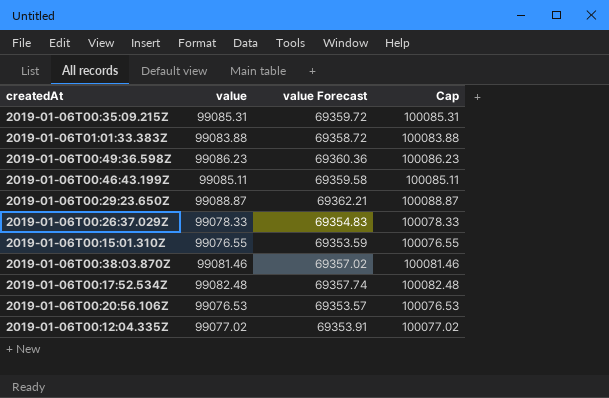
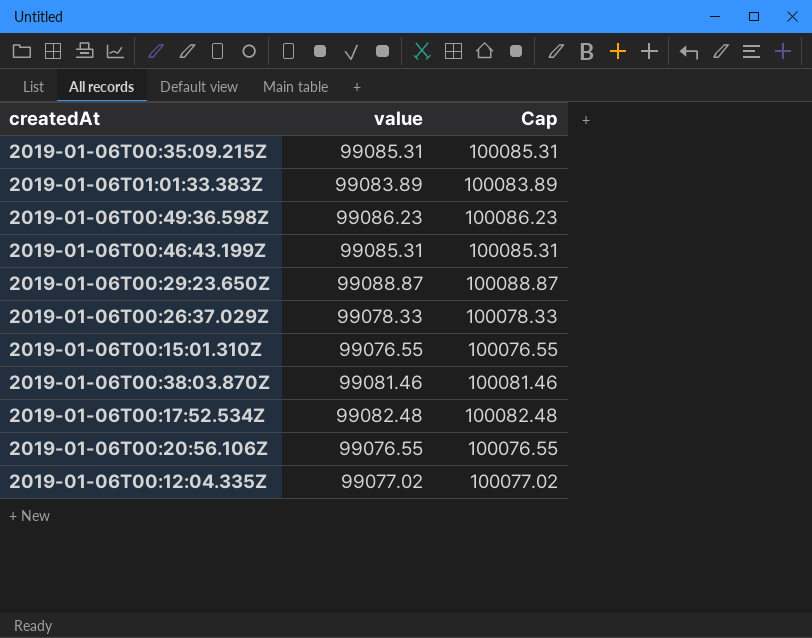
column value Forecast | formula: [value] * 0.7 -> none
2019-01-06T01:01:33.383Z | value: 99083.88 -> 99083.89
2019-01-06T01:01:33.383Z | Cap: 100083.88 -> 100083.89
2019-01-06T00:46:43.199Z | value: 99085.11 -> 99085.31
2019-01-06T00:46:43.199Z | Cap: 100085.11 -> 100085.31
2019-01-06T00:20:56.106Z | value: 99076.53 -> 99076.55
2019-01-06T00:20:56.106Z | Cap: 100076.53 -> 100076.55

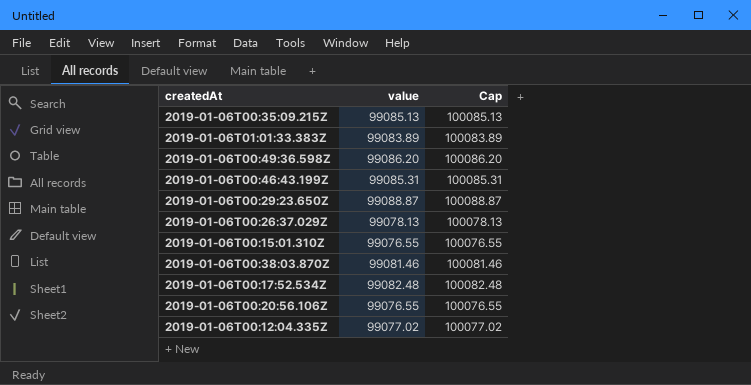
2019-01-06T00:35:09.215Z | value: 99085.31 -> 99085.13
2019-01-06T00:35:09.215Z | Cap: 100085.31 -> 100085.13
2019-01-06T00:49:36.598Z | value: 99086.23 -> 99086.20
2019-01-06T00:49:36.598Z | Cap: 100086.23 -> 100086.20
2019-01-06T00:26:37.029Z | value: 99078.33 -> 99078.13
2019-01-06T00:26:37.029Z | Cap: 100078.33 -> 100078.13

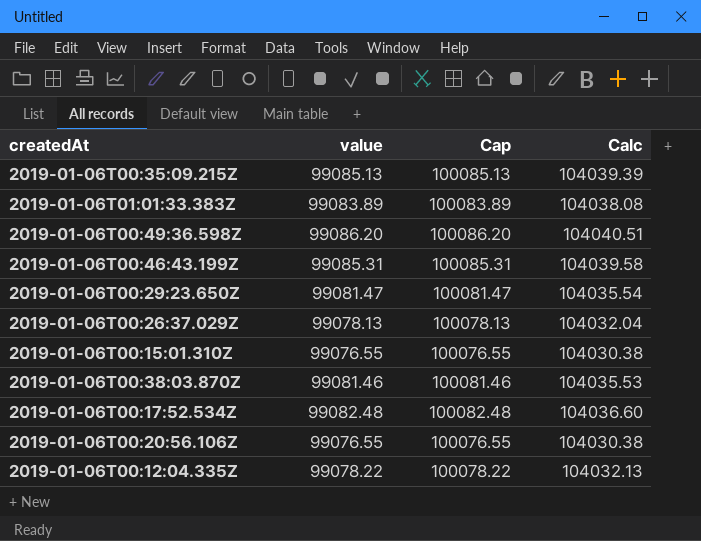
column Calc | formula: none -> [value] * 1.05
2019-01-06T00:29:23.650Z | value: 99088.87 -> 99081.47
2019-01-06T00:29:23.650Z | Cap: 100088.87 -> 100081.47
2019-01-06T00:12:04.335Z | value: 99077.02 -> 99078.22
2019-01-06T00:12:04.335Z | Cap: 100077.02 -> 100078.22

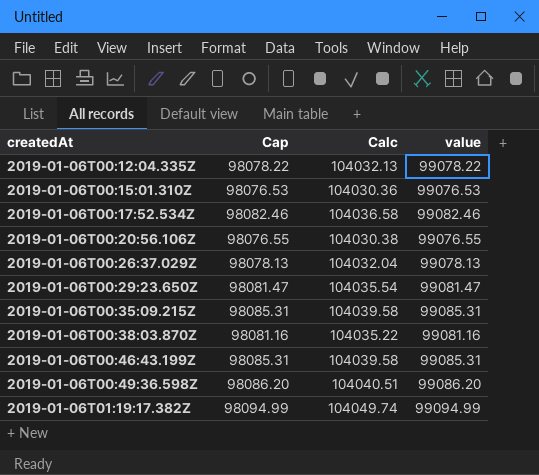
row order: none -> createdAt ascending
column Cap | formula: [value] + 1000 -> [value] - 1000
column value | position: 2 -> 4
row 2019-01-06T01:01:33.383Z: 99083.89 | 100083.89 | 104038.08 -> none
2019-01-06T00:15:01.310Z | Calc: 104030.38 -> 104030.36
2019-01-06T00:15:01.310Z | value: 99076.55 -> 99076.53
2019-01-06T00:17:52.534Z | Calc: 104036.60 -> 104036.58
2019-01-06T00:17:52.534Z | value: 99082.48 -> 99082.46
2019-01-06T00:35:09.215Z | Calc: 104039.39 -> 104039.58
2019-01-06T00:35:09.215Z | value: 99085.13 -> 99085.31
2019-01-06T00:38:03.870Z | Calc: 104035.53 -> 104035.22
2019-01-06T00:38:03.870Z | value: 99081.46 -> 99081.16
row 2019-01-06T01:19:17.382Z: none -> 98094.99 | 104049.74 | 99094.99

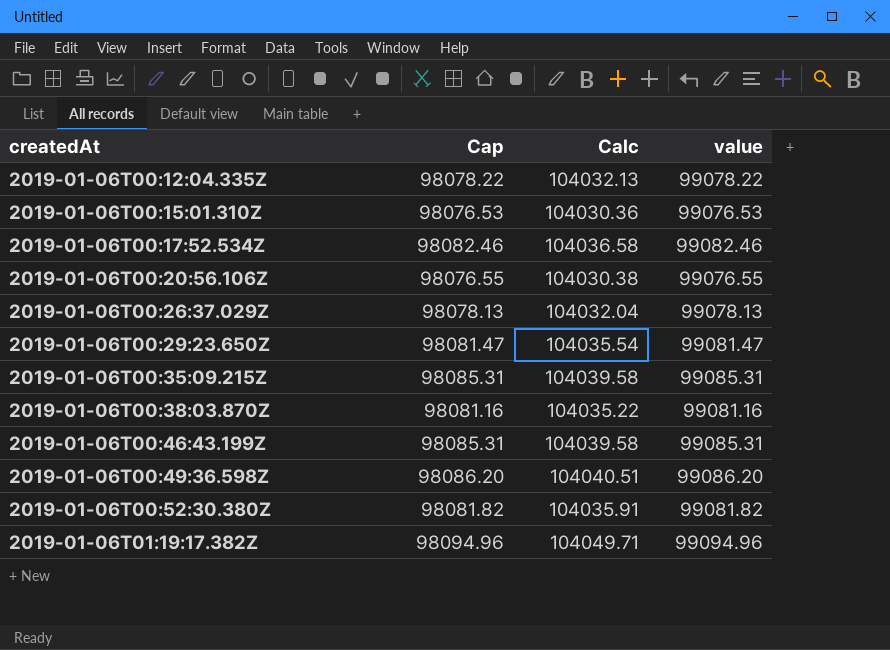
row 2019-01-06T00:52:30.380Z: none -> 98081.82 | 104035.91 | 99081.82
2019-01-06T01:19:17.382Z | Cap: 98094.99 -> 98094.96
2019-01-06T01:19:17.382Z | Calc: 104049.74 -> 104049.71
2019-01-06T01:19:17.382Z | value: 99094.99 -> 99094.96

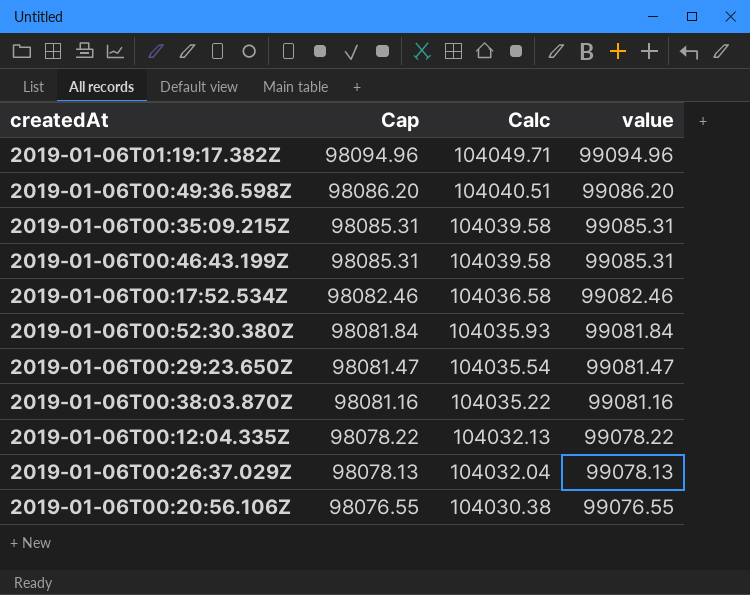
row order: createdAt ascending -> Cap descending
row 2019-01-06T00:15:01.310Z: 98076.53 | 104030.36 | 99076.53 -> none
2019-01-06T00:52:30.380Z | Cap: 98081.82 -> 98081.84
2019-01-06T00:52:30.380Z | Calc: 104035.91 -> 104035.93
2019-01-06T00:52:30.380Z | value: 99081.82 -> 99081.84

